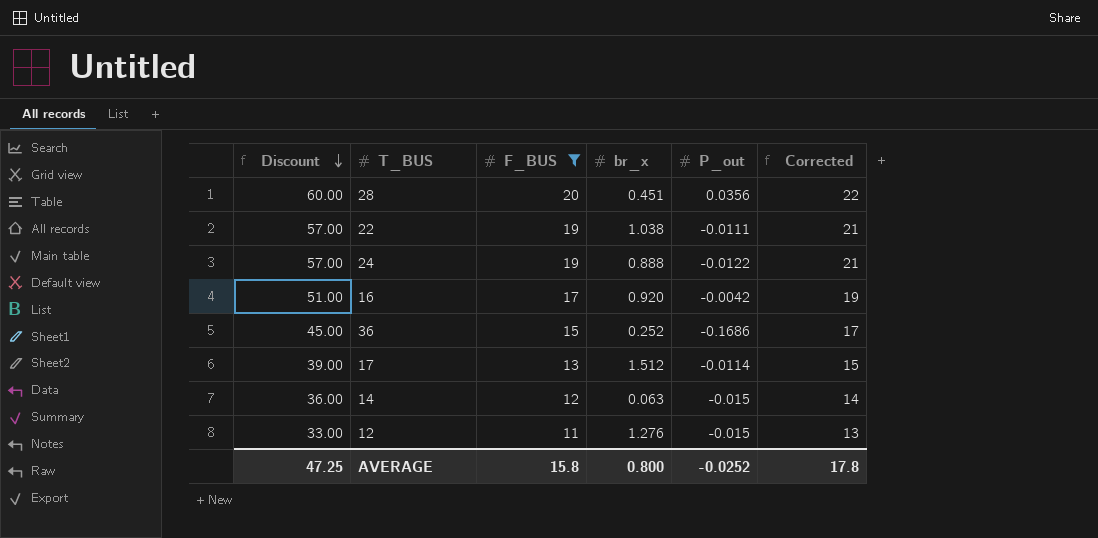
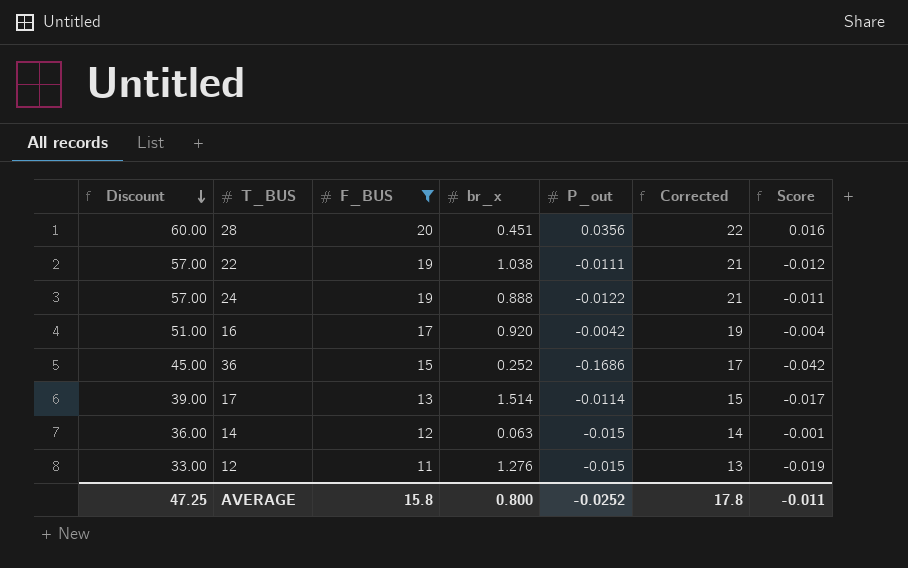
column Score | formula: none -> [br_x] * [P_out]
17 | br_x: 1.512 -> 1.514

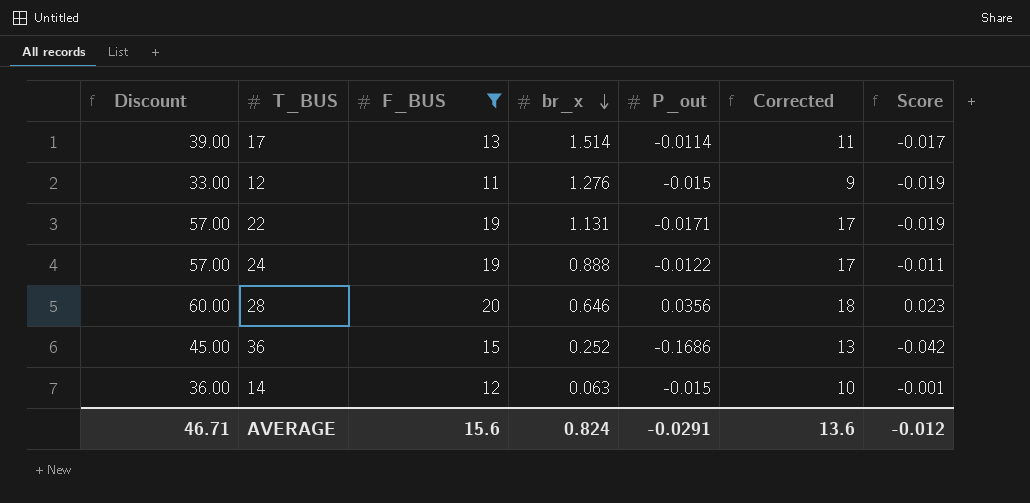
row order: Discount descending -> br_x descending
column Corrected | formula: [F_BUS] + 2 -> [F_BUS] - 2
row 16: 51.00 | 17 | 0.920 | -0.0042 | 19 | -0.004 -> none
22 | br_x: 1.038 -> 1.131
22 | P_out: -0.0111 -> -0.0171
22 | Score: -0.012 -> -0.019
28 | br_x: 0.451 -> 0.646
28 | Score: 0.016 -> 0.023
AVERAGE | Discount: 47.25 -> 46.71
AVERAGE | F_BUS: 15.8 -> 15.6
AVERAGE | br_x: 0.800 -> 0.824
AVERAGE | P_out: -0.0252 -> -0.0291
AVERAGE | Corrected: 17.8 -> 13.6
AVERAGE | Score: -0.011 -> -0.012

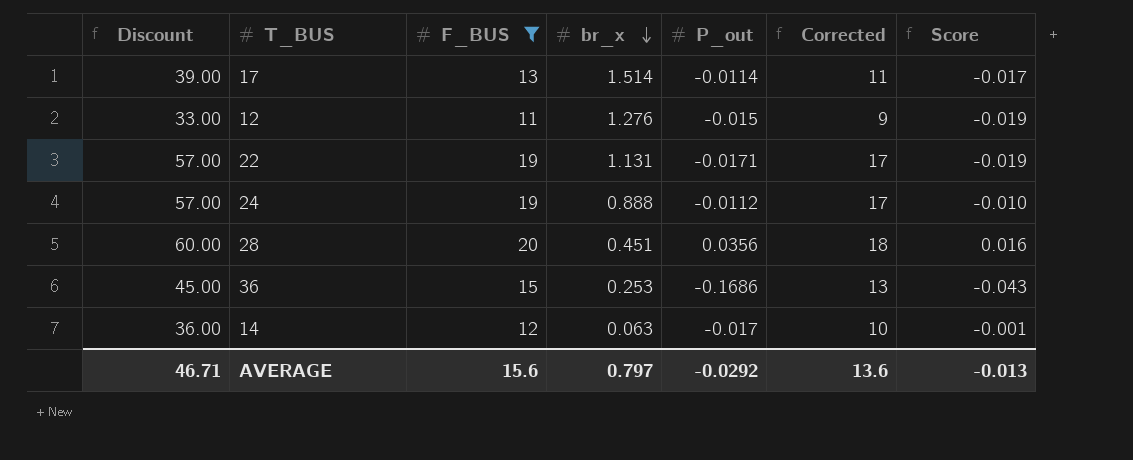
24 | P_out: -0.0122 -> -0.0112
24 | Score: -0.011 -> -0.010
28 | br_x: 0.646 -> 0.451
28 | Score: 0.023 -> 0.016
36 | br_x: 0.252 -> 0.253
36 | Score: -0.042 -> -0.043
14 | P_out: -0.015 -> -0.017
AVERAGE | br_x: 0.824 -> 0.797
AVERAGE | P_out: -0.0291 -> -0.0292
AVERAGE | Score: -0.012 -> -0.013

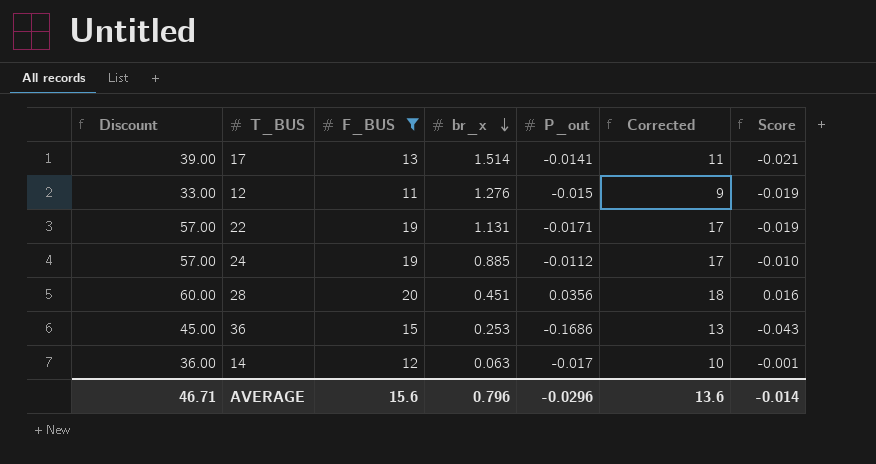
17 | P_out: -0.0114 -> -0.0141
17 | Score: -0.017 -> -0.021
24 | br_x: 0.888 -> 0.885
AVERAGE | br_x: 0.797 -> 0.796
AVERAGE | P_out: -0.0292 -> -0.0296
AVERAGE | Score: -0.013 -> -0.014

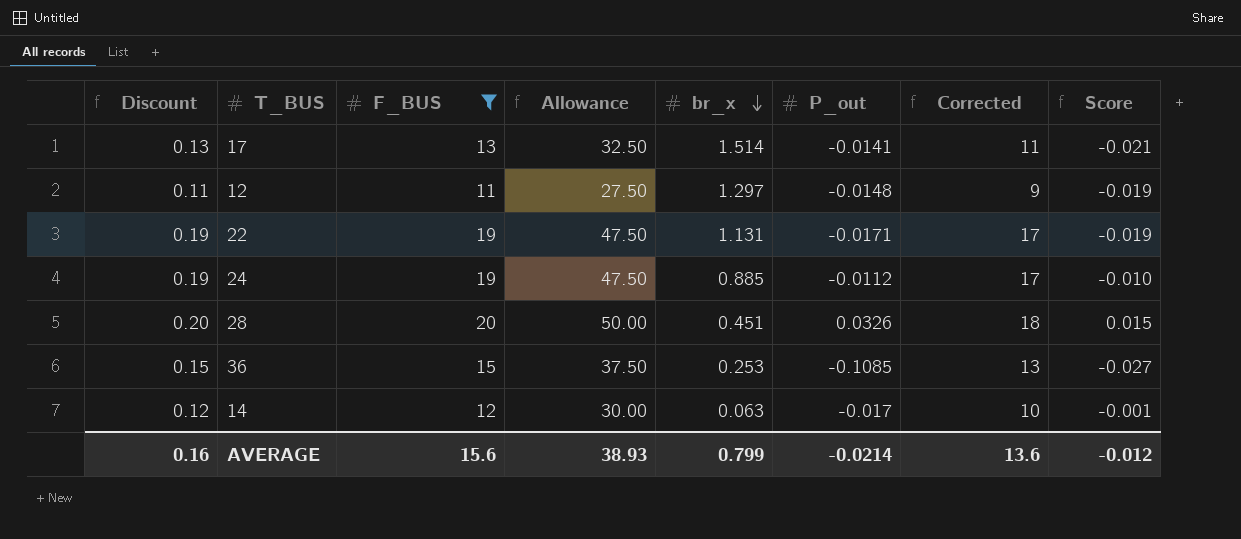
column Discount | formula: [F_BUS] * 3 -> [F_BUS] * 0.01
column Allowance | formula: none -> [F_BUS] * 2.5
12 | br_x: 1.276 -> 1.297
12 | P_out: -0.015 -> -0.0148
28 | P_out: 0.0356 -> 0.0326
28 | Score: 0.016 -> 0.015
36 | P_out: -0.1686 -> -0.1085
36 | Score: -0.043 -> -0.027
AVERAGE | Discount: 46.71 -> 0.16
AVERAGE | br_x: 0.796 -> 0.799
AVERAGE | P_out: -0.0296 -> -0.0214
AVERAGE | Score: -0.014 -> -0.012

